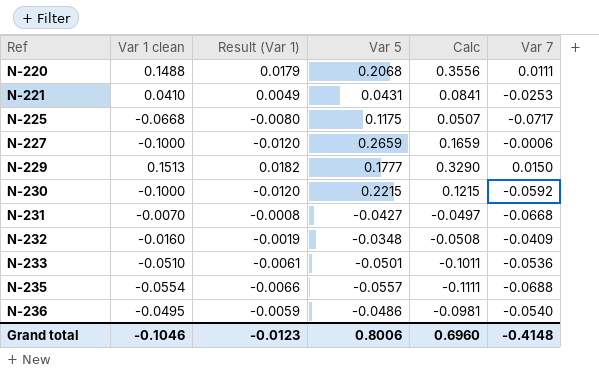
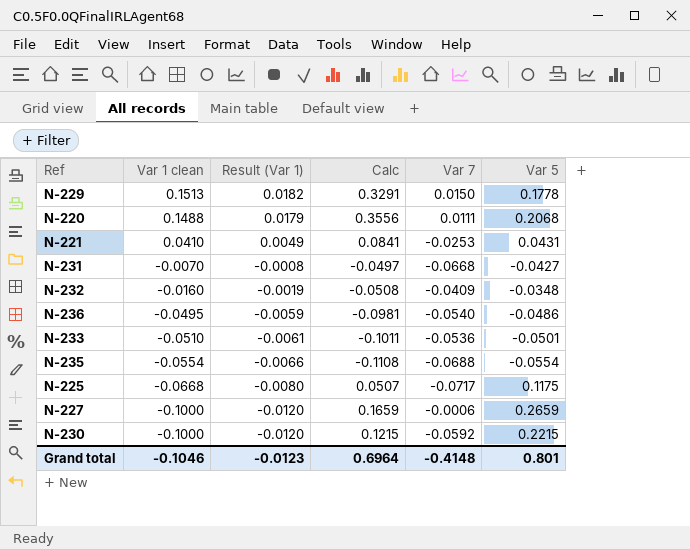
row order: Ref ascending -> Var 1 clean descending
column Var 5 | position: 4 -> 6
N-229 | Calc: 0.3290 -> 0.3291
N-229 | Var 5: 0.1777 -> 0.1778
N-235 | Calc: -0.1111 -> -0.1108
N-235 | Var 5: -0.0557 -> -0.0554
Grand total | Calc: 0.6960 -> 0.6964
Grand total | Var 5: 0.8006 -> 0.801

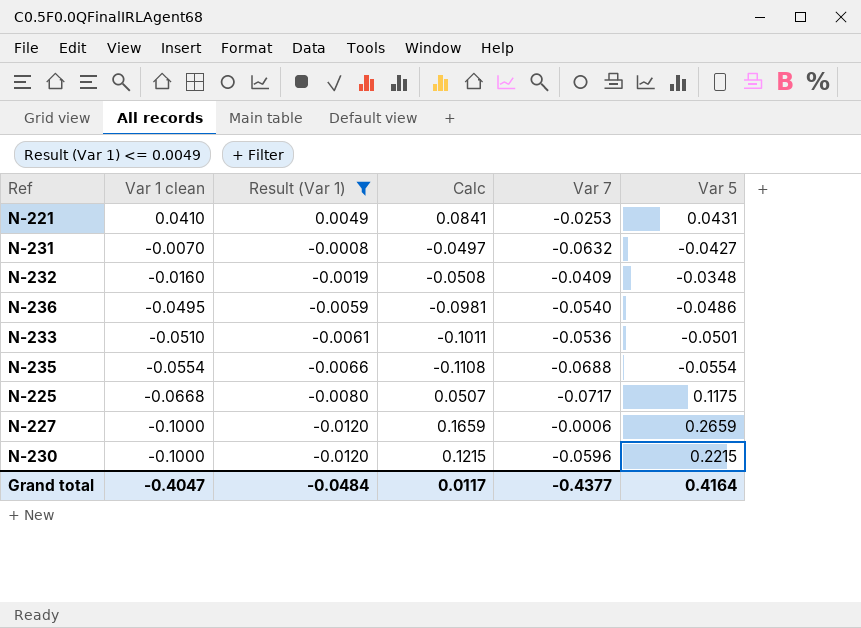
filter: none -> Result (Var 1) <= 0.0049
N-231 | Var 7: -0.0668 -> -0.0632
N-230 | Var 7: -0.0592 -> -0.0596
Grand total | Var 1 clean: -0.1046 -> -0.4047
Grand total | Result (Var 1): -0.0123 -> -0.0484
Grand total | Calc: 0.6964 -> 0.0117
Grand total | Var 7: -0.4148 -> -0.4377
Grand total | Var 5: 0.801 -> 0.4164

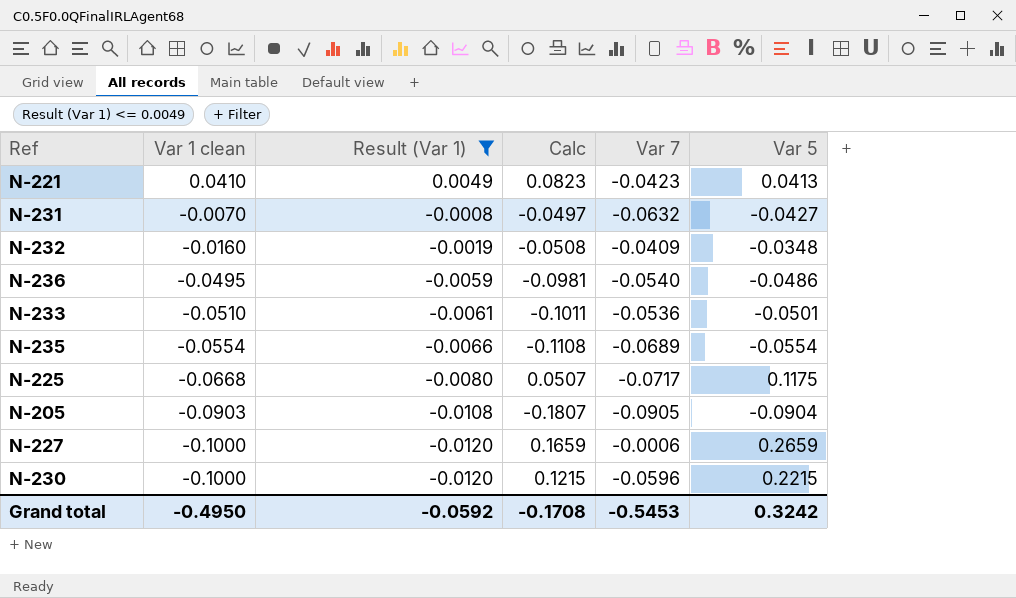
N-221 | Calc: 0.0841 -> 0.0823
N-221 | Var 7: -0.0253 -> -0.0423
N-221 | Var 5: 0.0431 -> 0.0413
N-235 | Var 7: -0.0688 -> -0.0689
row N-205: none -> -0.0903 | -0.0108 | -0.1807 | -0.0905 | -0.0904
Grand total | Var 1 clean: -0.4047 -> -0.4950
Grand total | Result (Var 1): -0.0484 -> -0.0592
Grand total | Calc: 0.0117 -> -0.1708
Grand total | Var 7: -0.4377 -> -0.5453
Grand total | Var 5: 0.4164 -> 0.3242

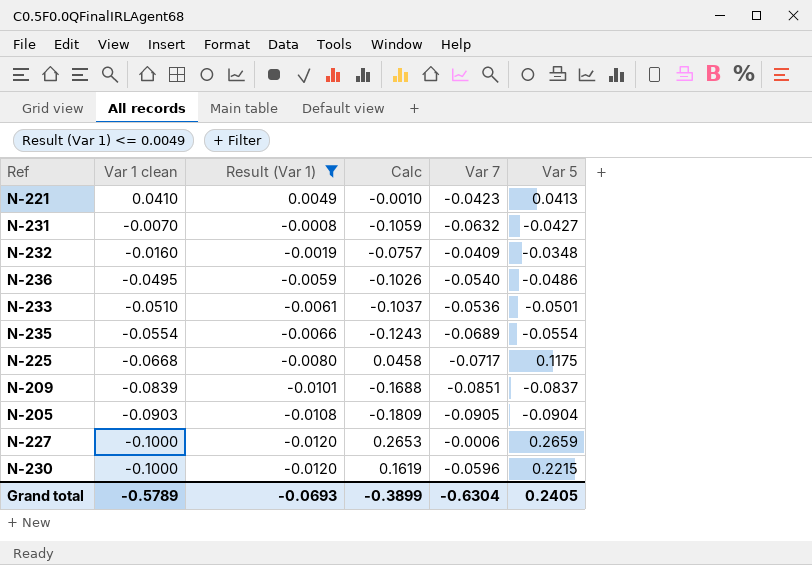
column Calc | formula: [Var 1 clean] + [Var 5] -> [Var 7] + [Var 5]
row N-209: none -> -0.0839 | -0.0101 | -0.1688 | -0.0851 | -0.0837
Grand total | Var 1 clean: -0.4950 -> -0.5789
Grand total | Result (Var 1): -0.0592 -> -0.0693
Grand total | Calc: -0.1708 -> -0.3899
Grand total | Var 7: -0.5453 -> -0.6304
Grand total | Var 5: 0.3242 -> 0.2405

